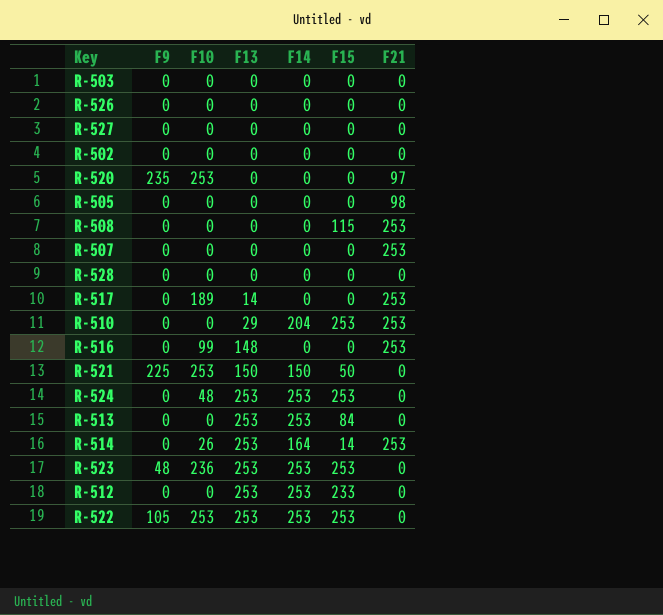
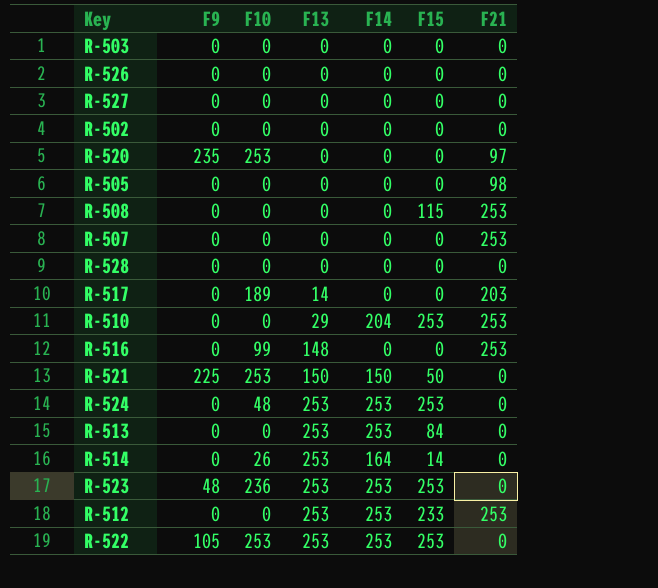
R-517 | F21: 253 -> 203
R-514 | F21: 253 -> 0
R-512 | F21: 0 -> 253

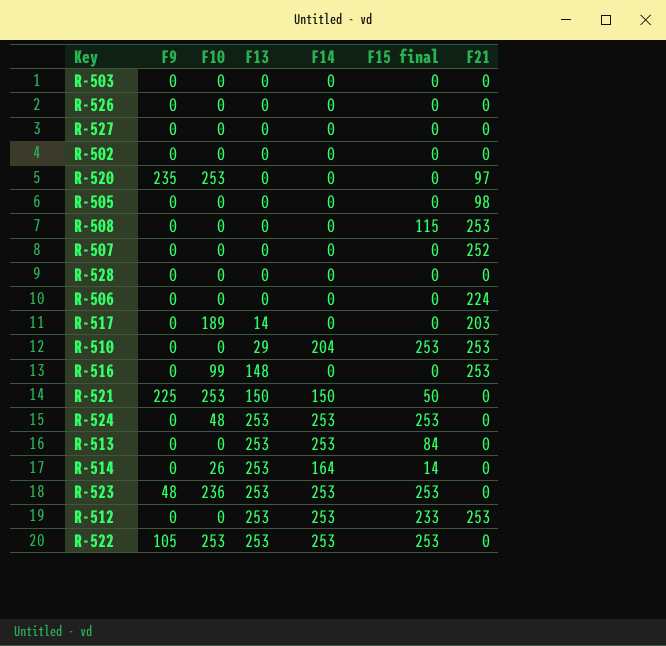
column name: F15 -> F15 final
R-507 | F21: 253 -> 252
row R-506: none -> 0 | 0 | 0 | 0 | 0 | 224

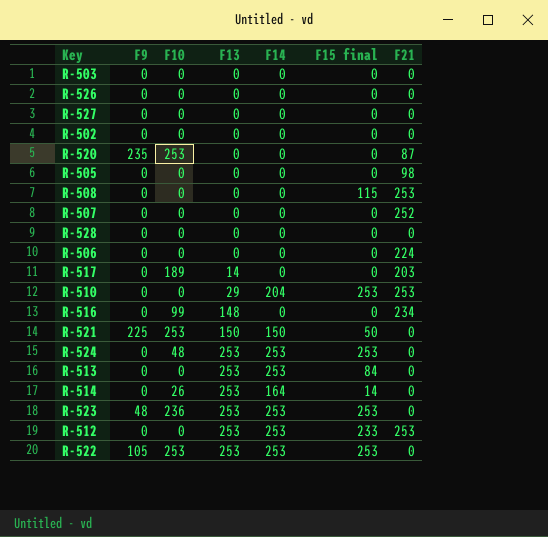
R-520 | F21: 97 -> 87
R-516 | F21: 253 -> 234

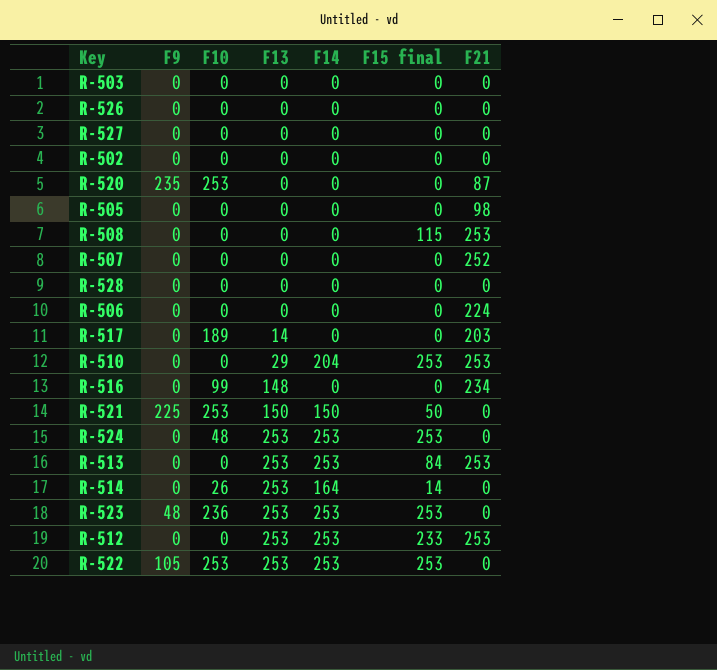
R-513 | F21: 0 -> 253

